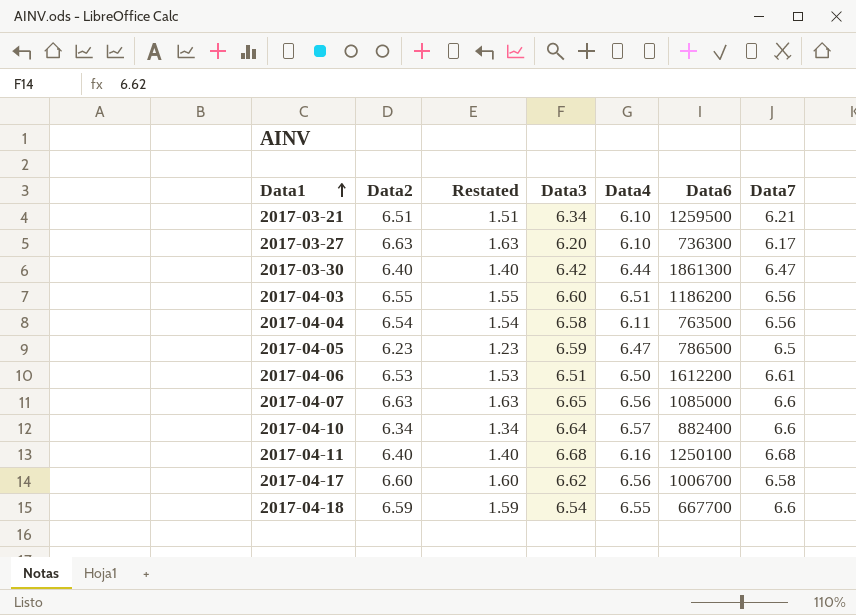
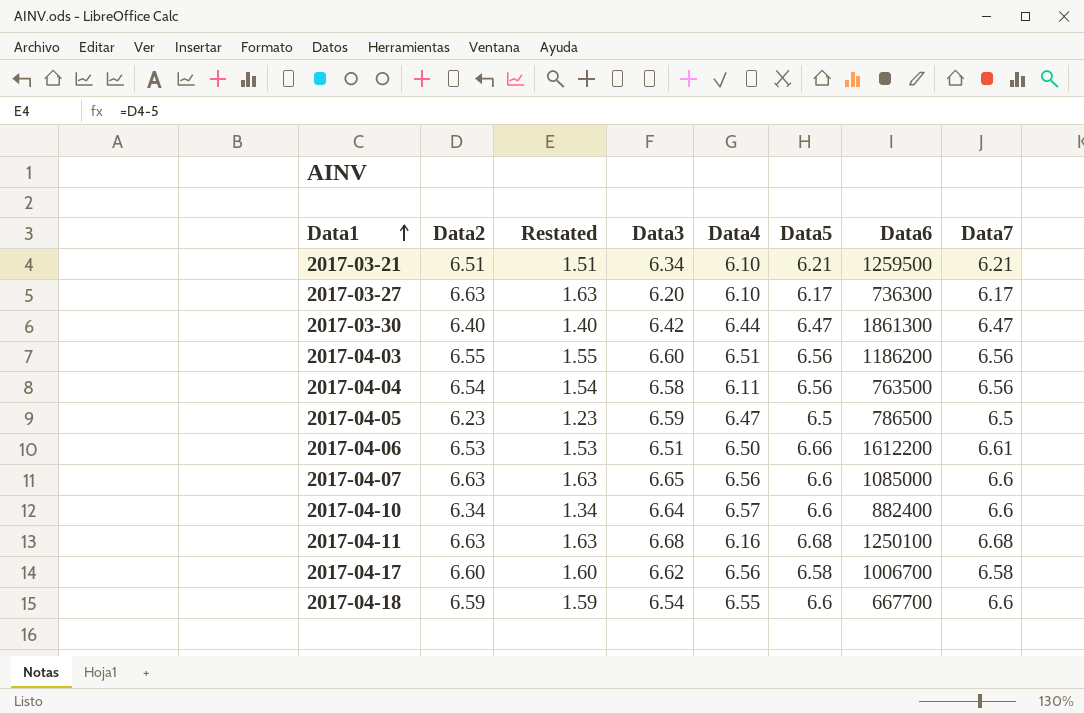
column Data5 | position: none -> 6
2017-04-11 | Data2: 6.40 -> 6.63
2017-04-11 | Restated: 1.40 -> 1.63

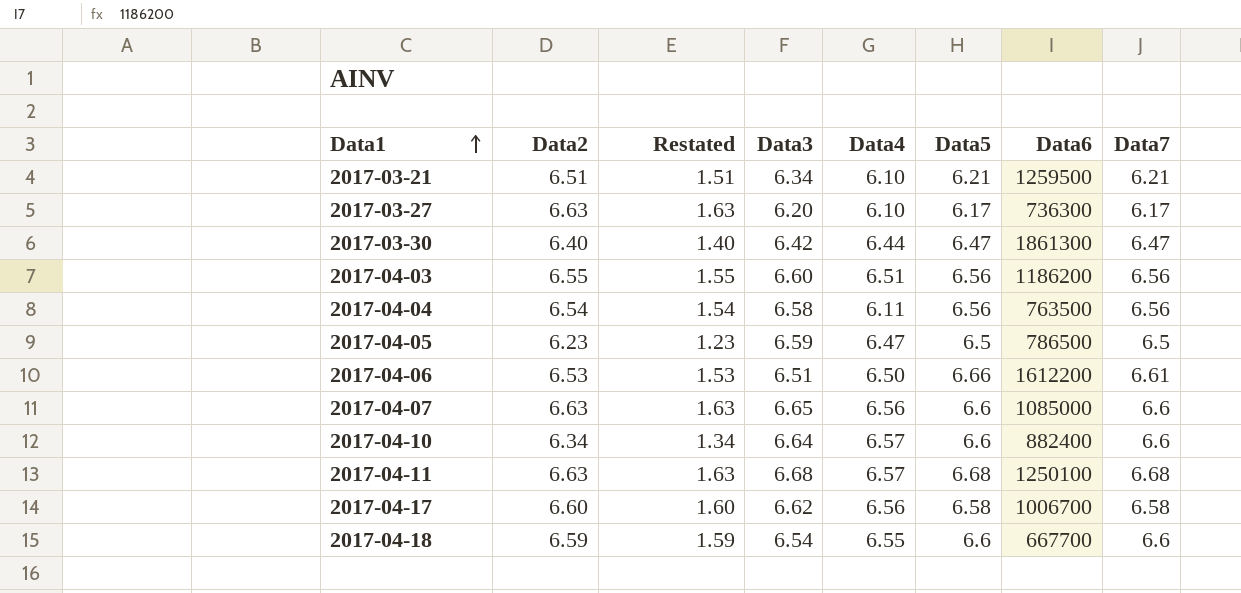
2017-04-11 | Data4: 6.16 -> 6.57

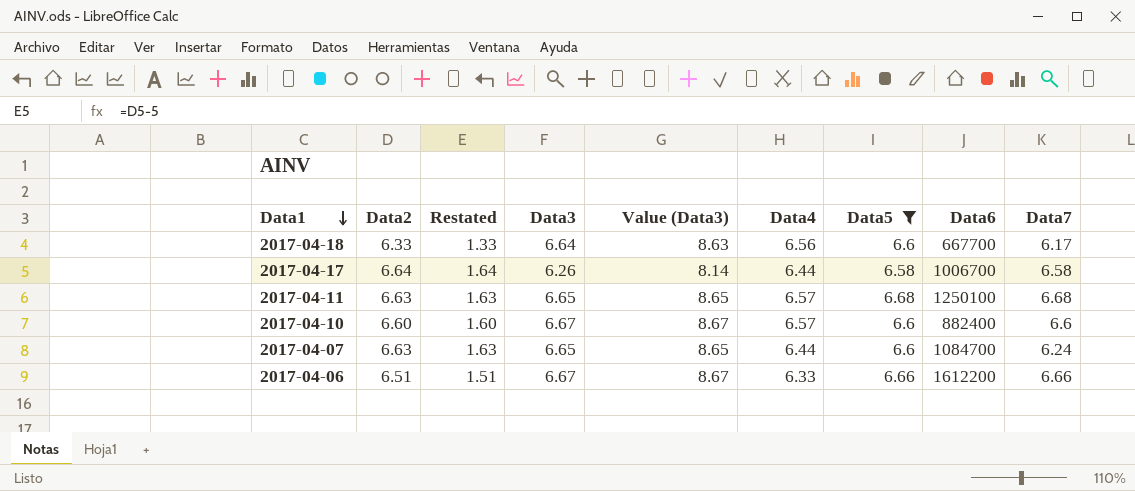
filter: none -> Data5 >= 6.58
row order: Data1 ascending -> Data1 descending
column Value (Data3) | formula: none -> [Data3] * 1.3
2017-04-18 | Data2: 6.59 -> 6.33
2017-04-18 | Restated: 1.59 -> 1.33
2017-04-18 | Data3: 6.54 -> 6.64
2017-04-18 | Data4: 6.55 -> 6.56
2017-04-18 | Data7: 6.6 -> 6.17
2017-04-17 | Data2: 6.60 -> 6.64
2017-04-17 | Restated: 1.60 -> 1.64
2017-04-17 | Data3: 6.62 -> 6.26
2017-04-17 | Data4: 6.56 -> 6.44
2017-04-11 | Data3: 6.68 -> 6.65
2017-04-10 | Data2: 6.34 -> 6.60
2017-04-10 | Restated: 1.34 -> 1.60
2017-04-10 | Data3: 6.64 -> 6.67
2017-04-07 | Data4: 6.56 -> 6.44
2017-04-07 | Data6: 1085000 -> 1084700
2017-04-07 | Data7: 6.6 -> 6.24
2017-04-06 | Data2: 6.53 -> 6.51
2017-04-06 | Restated: 1.53 -> 1.51
2017-04-06 | Data3: 6.51 -> 6.67
2017-04-06 | Data4: 6.50 -> 6.33
2017-04-06 | Data7: 6.61 -> 6.66

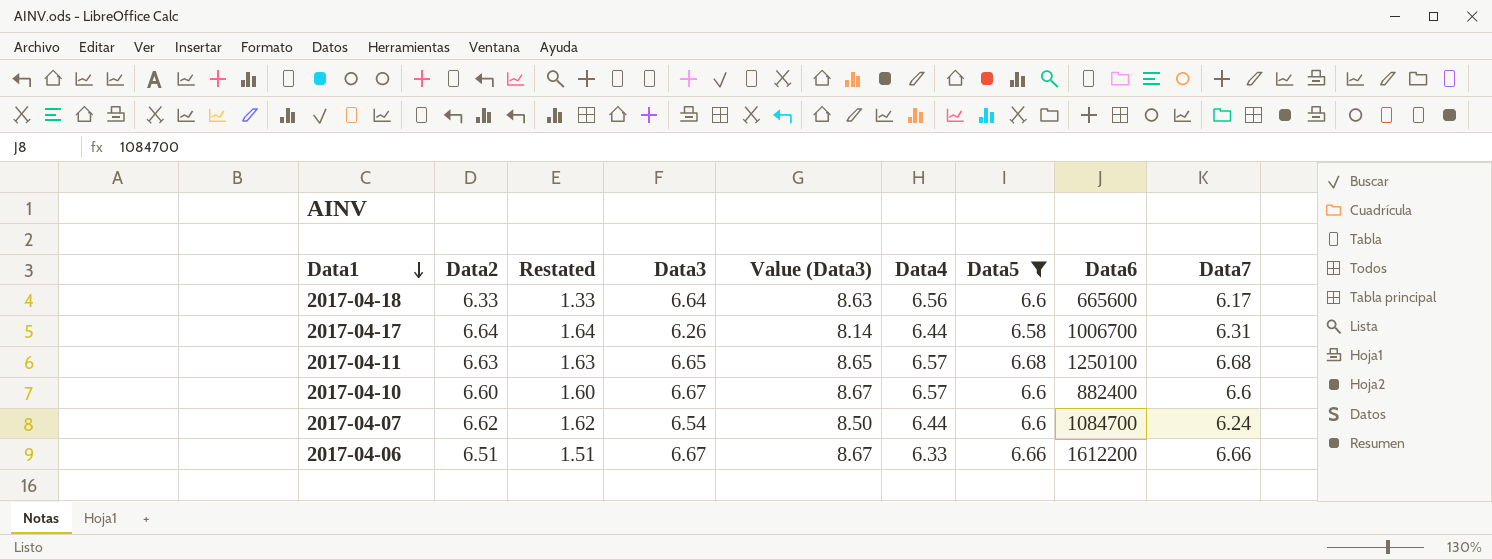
2017-04-18 | Data6: 667700 -> 665600
2017-04-17 | Data7: 6.58 -> 6.31
2017-04-07 | Data2: 6.63 -> 6.62
2017-04-07 | Restated: 1.63 -> 1.62
2017-04-07 | Data3: 6.65 -> 6.54
2017-04-07 | Value (Data3): 8.65 -> 8.50

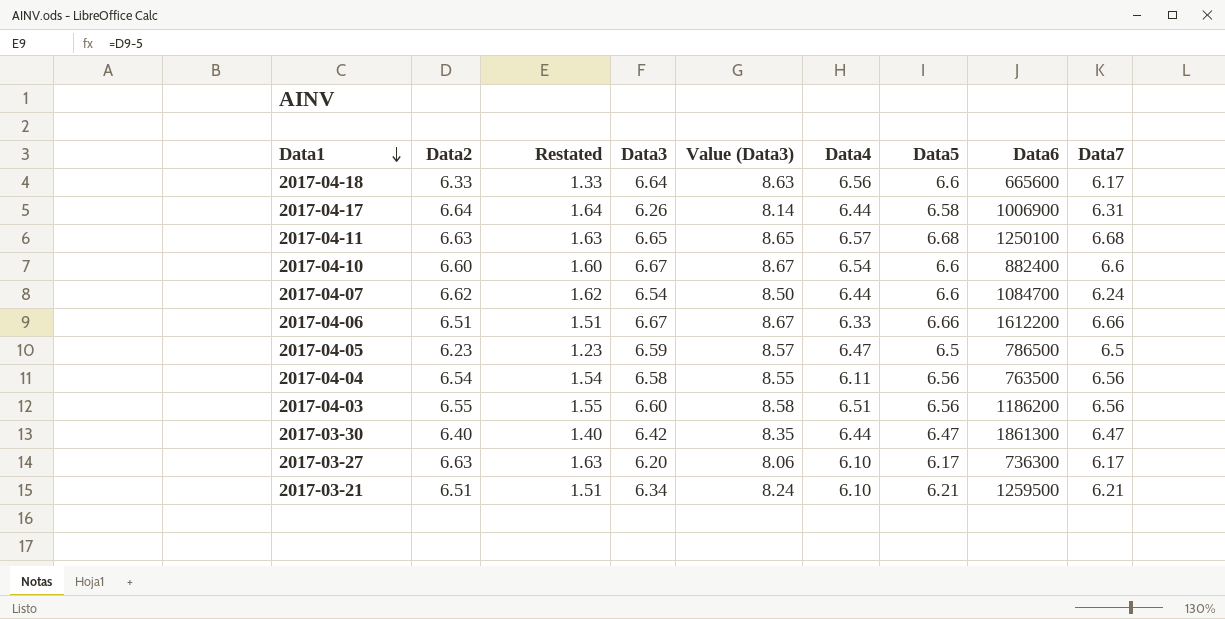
filter: Data5 >= 6.58 -> none
2017-04-17 | Data6: 1006700 -> 1006900
2017-04-10 | Data4: 6.57 -> 6.54

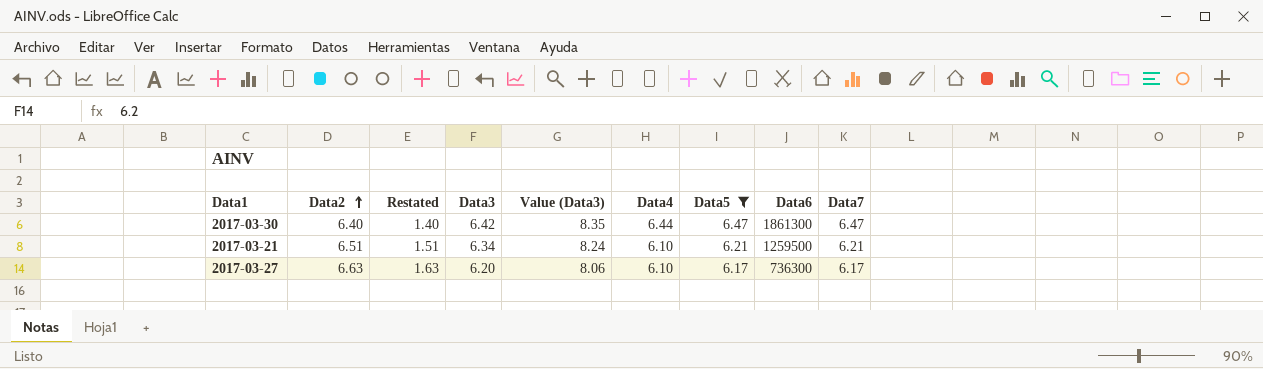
filter: none -> Data5 <= 6.47
row order: Data1 descending -> Data2 ascending

